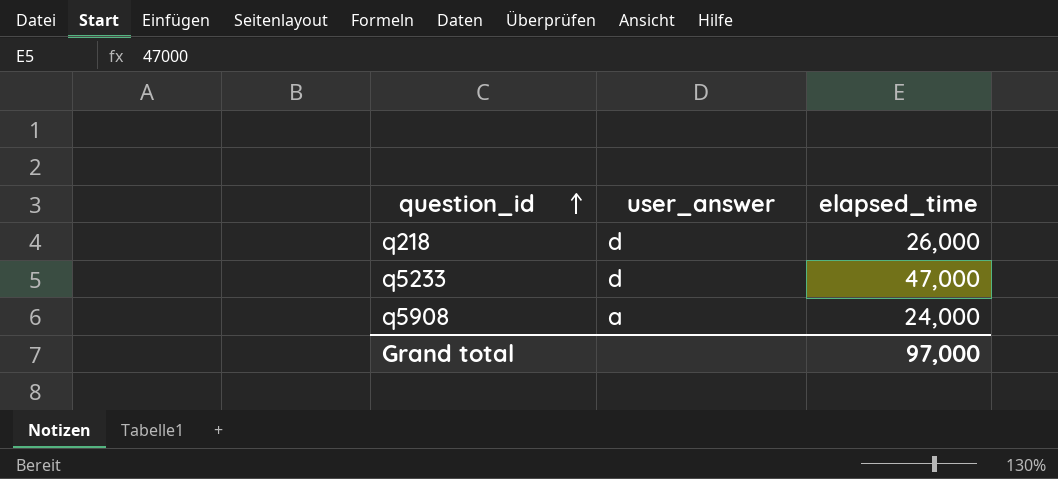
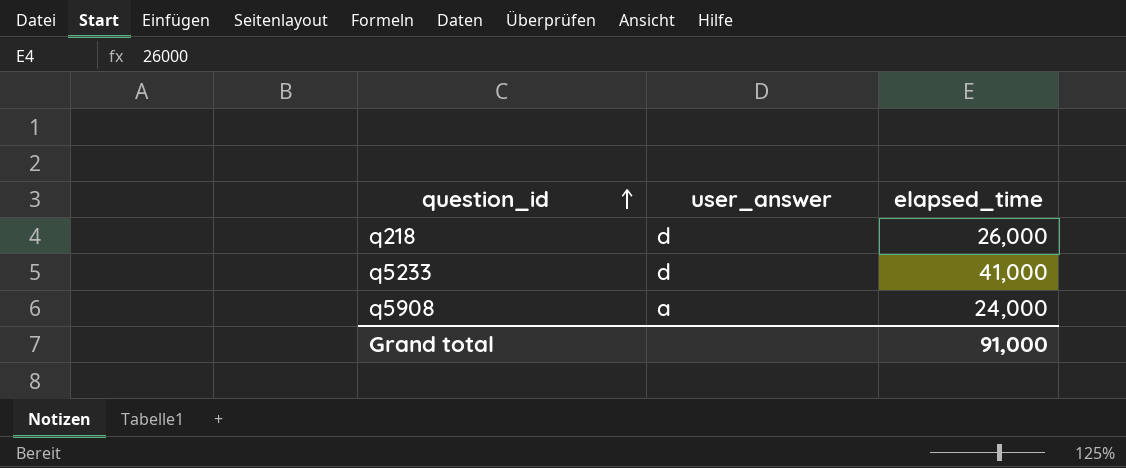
q5233 | elapsed_time: 47,000 -> 41,000
Grand total | elapsed_time: 97,000 -> 91,000

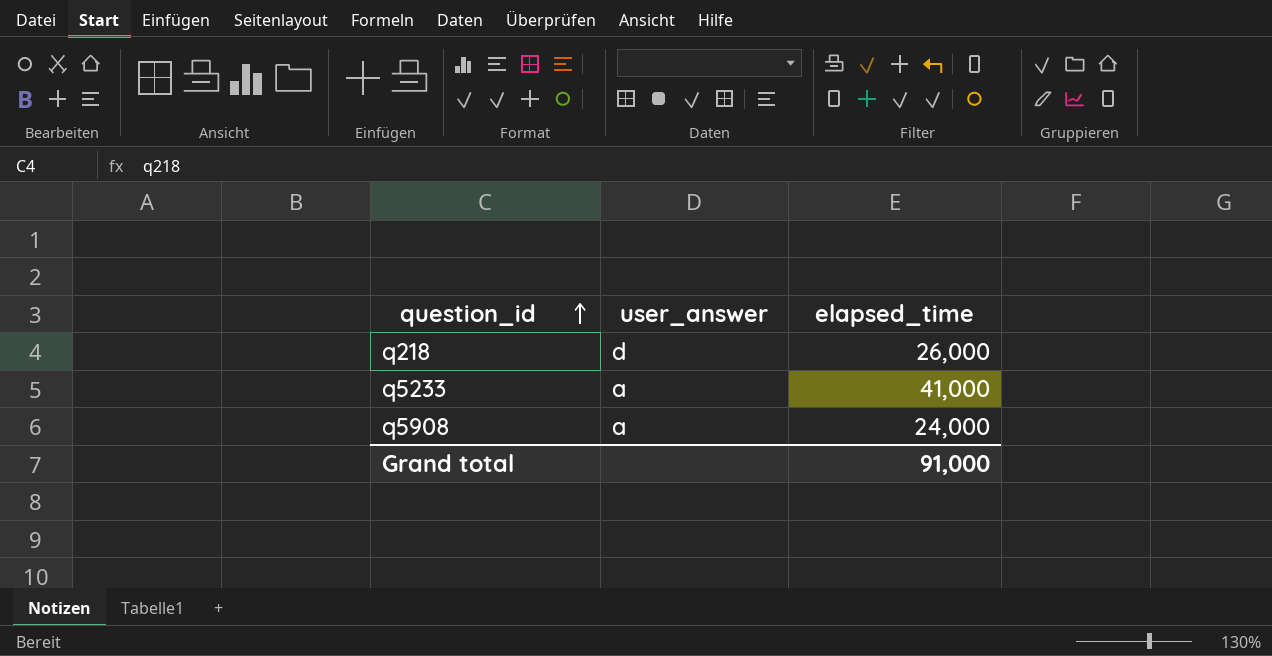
q5233 | user_answer: d -> a

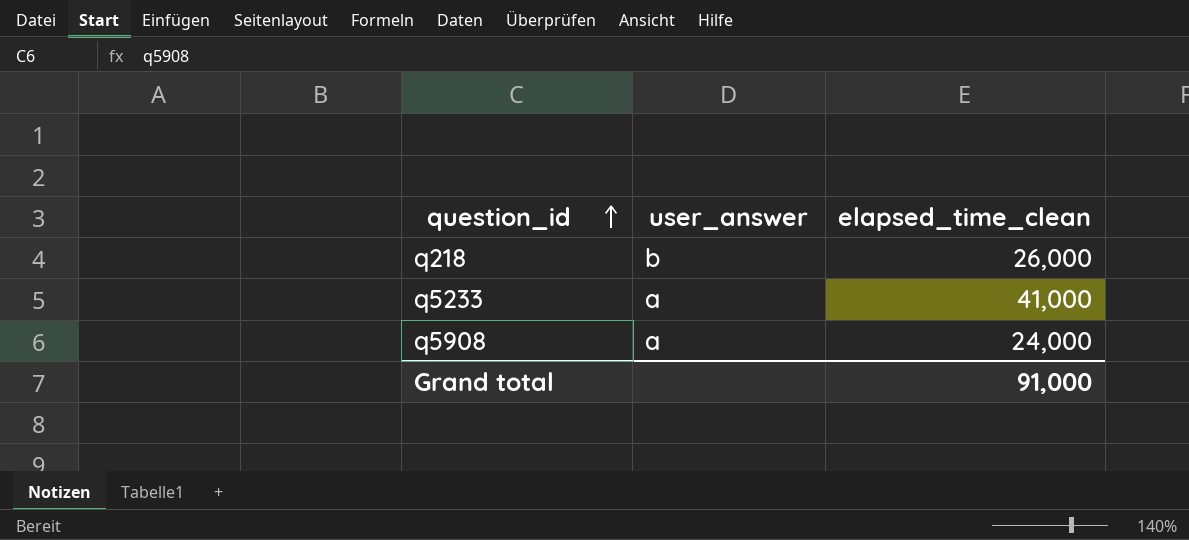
column name: elapsed_time -> elapsed_time_clean
q218 | user_answer: d -> b

